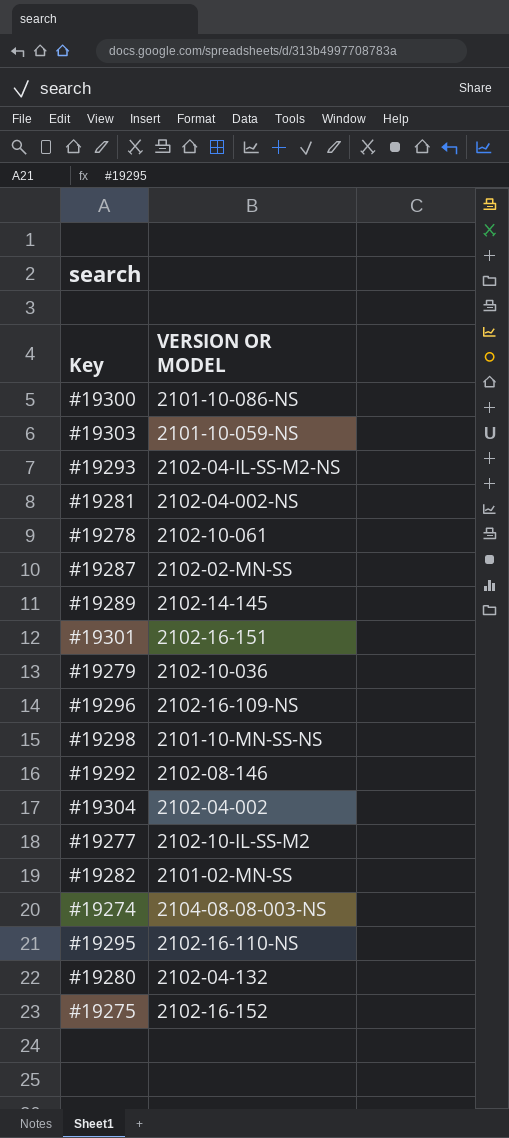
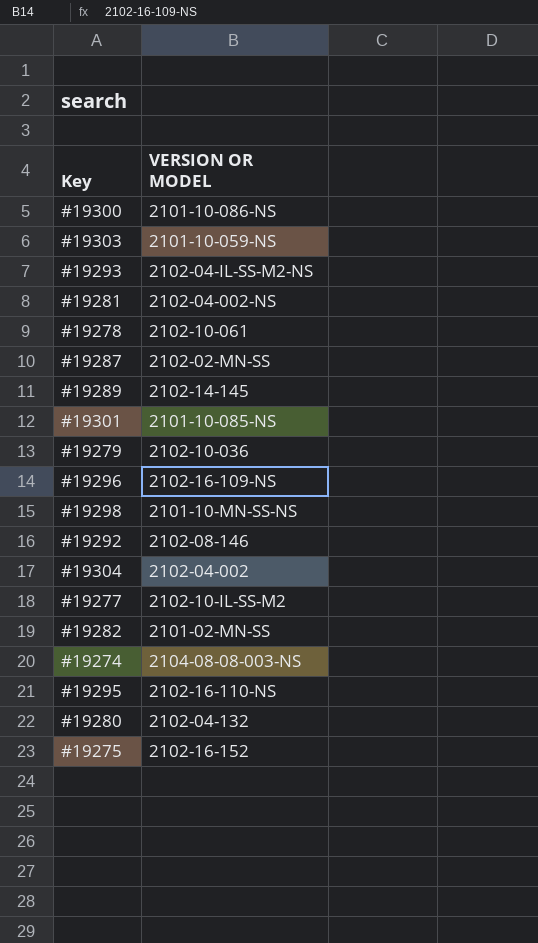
#19301 | VERSION OR MODEL: 2102-16-151 -> 2101-10-085-NS

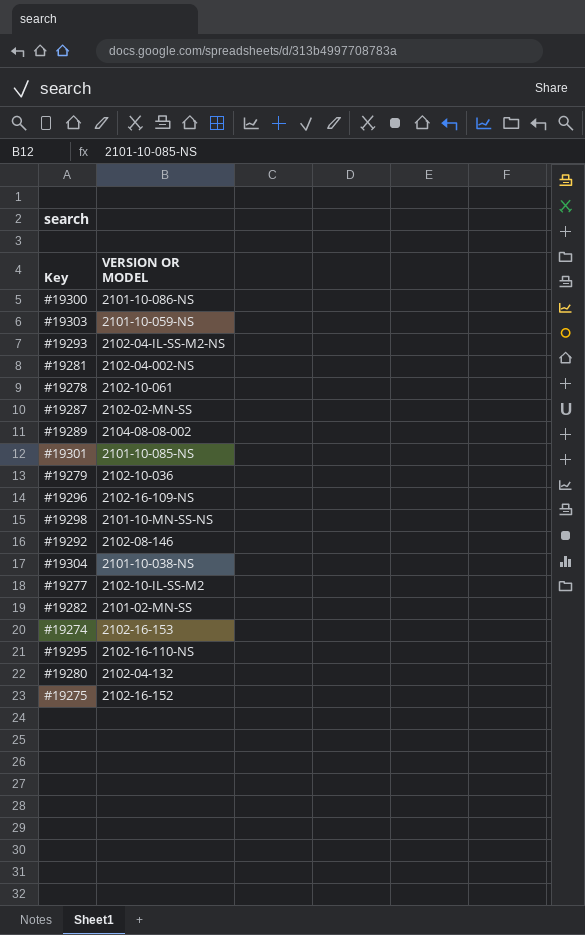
#19289 | VERSION OR MODEL: 2102-14-145 -> 2104-08-08-002
#19304 | VERSION OR MODEL: 2102-04-002 -> 2101-10-038-NS
#19274 | VERSION OR MODEL: 2104-08-08-003-NS -> 2102-16-153

